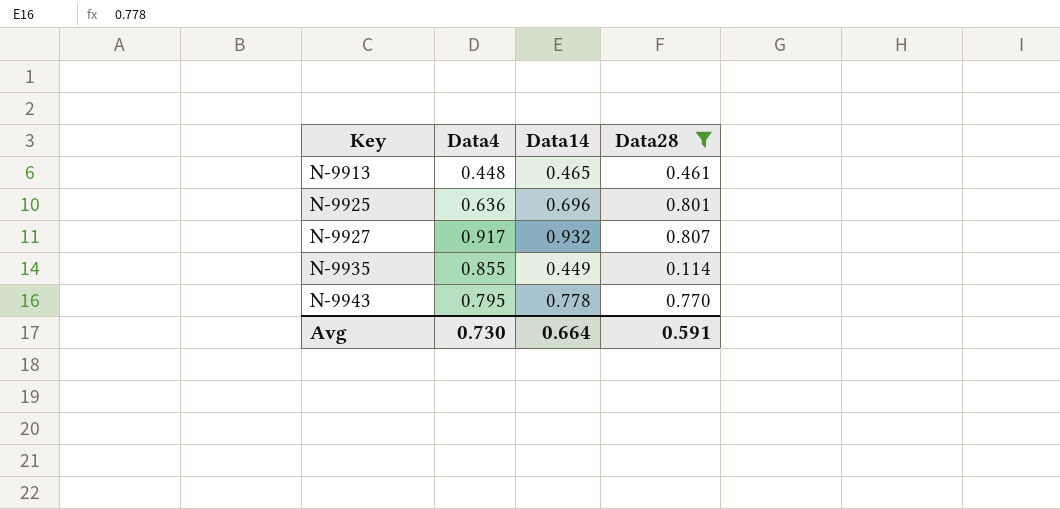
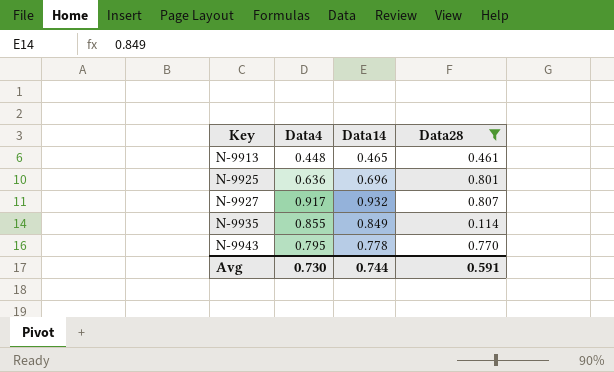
N-9935 | Data14: 0.449 -> 0.849
Avg | Data14: 0.664 -> 0.744

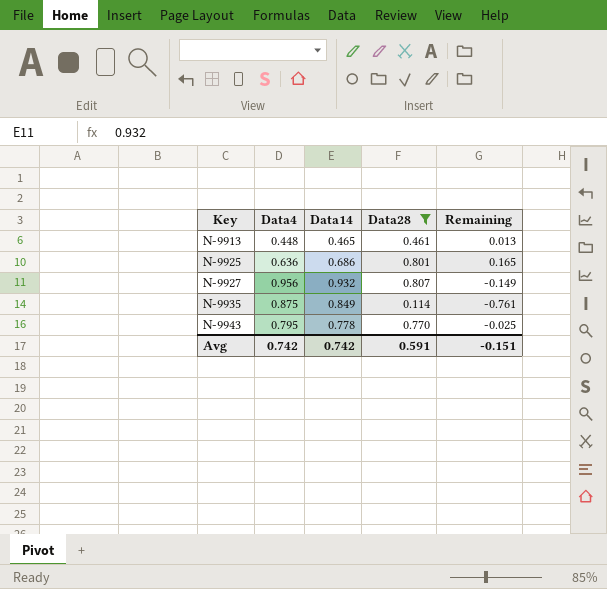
column Remaining | formula: none -> [Data28] - [Data4]
N-9925 | Data14: 0.696 -> 0.686
N-9927 | Data4: 0.917 -> 0.956
N-9935 | Data4: 0.855 -> 0.875
Avg | Data4: 0.730 -> 0.742
Avg | Data14: 0.744 -> 0.742

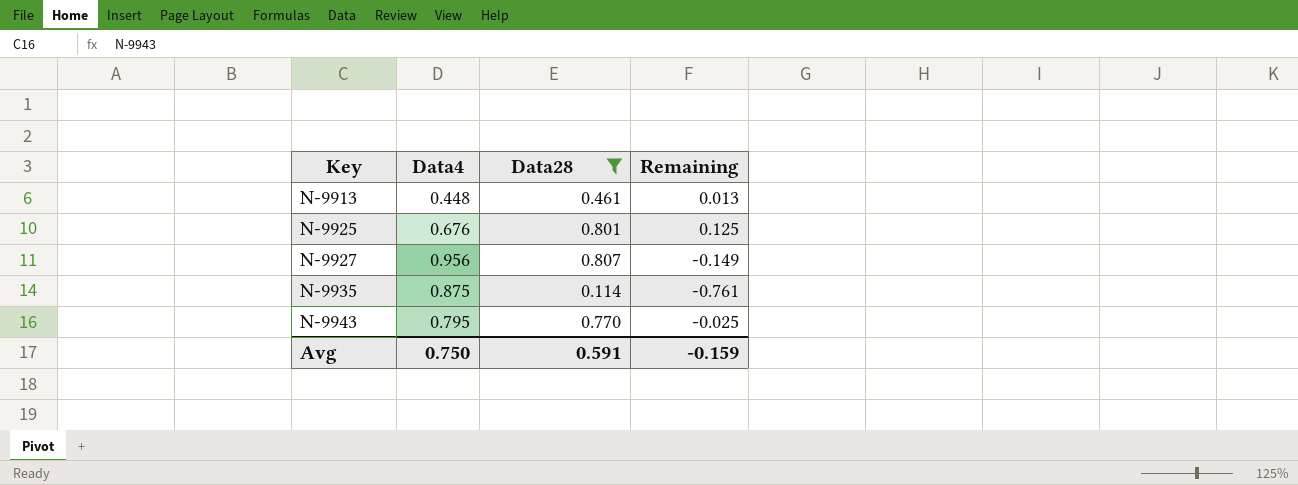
column Data14 | position: 3 -> none
N-9925 | Data4: 0.636 -> 0.676
N-9925 | Remaining: 0.165 -> 0.125
Avg | Data4: 0.742 -> 0.750
Avg | Remaining: -0.151 -> -0.159

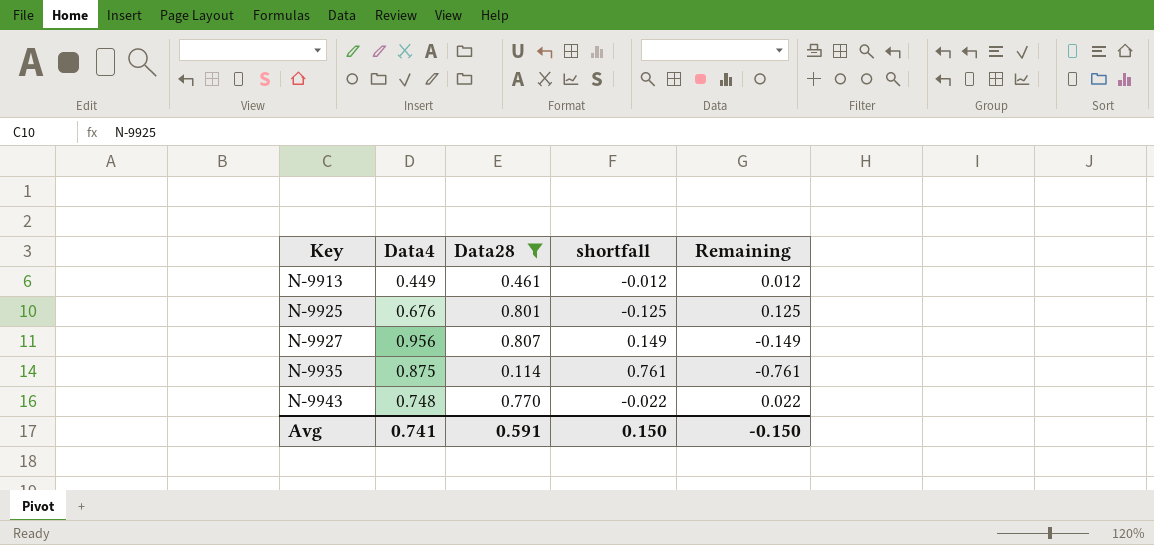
column shortfall | formula: none -> [Data4] - [Data28]
N-9913 | Data4: 0.448 -> 0.449
N-9913 | Remaining: 0.013 -> 0.012
N-9943 | Data4: 0.795 -> 0.748
N-9943 | Remaining: -0.025 -> 0.022
Avg | Data4: 0.750 -> 0.741
Avg | Remaining: -0.159 -> -0.150

